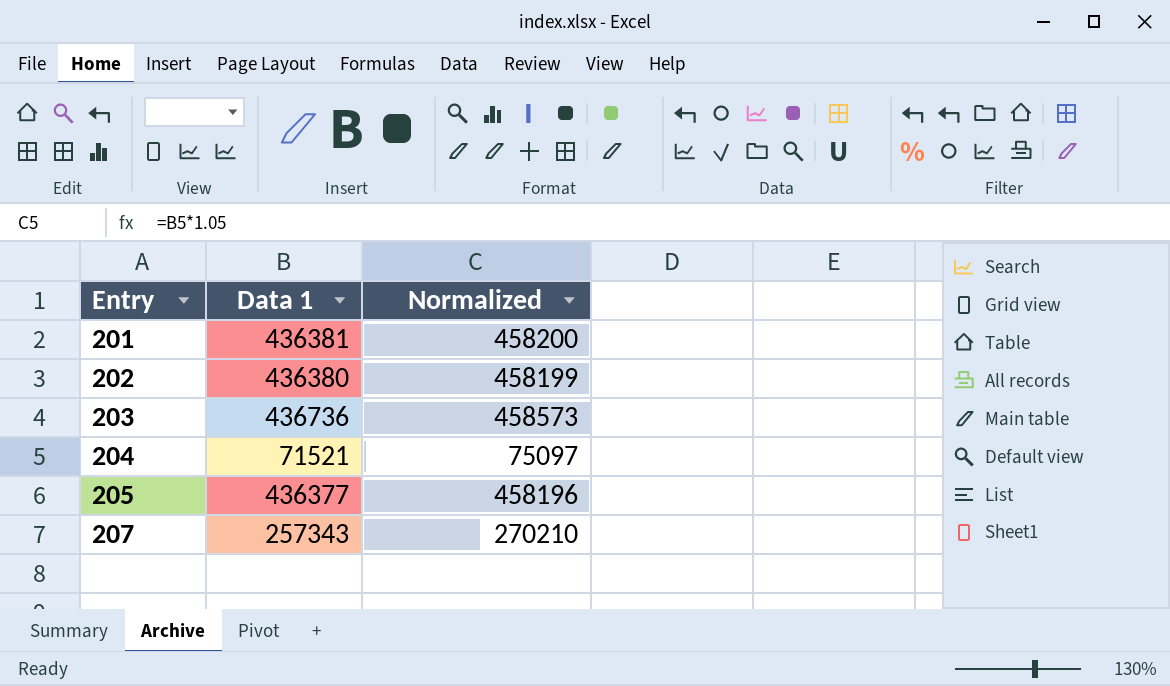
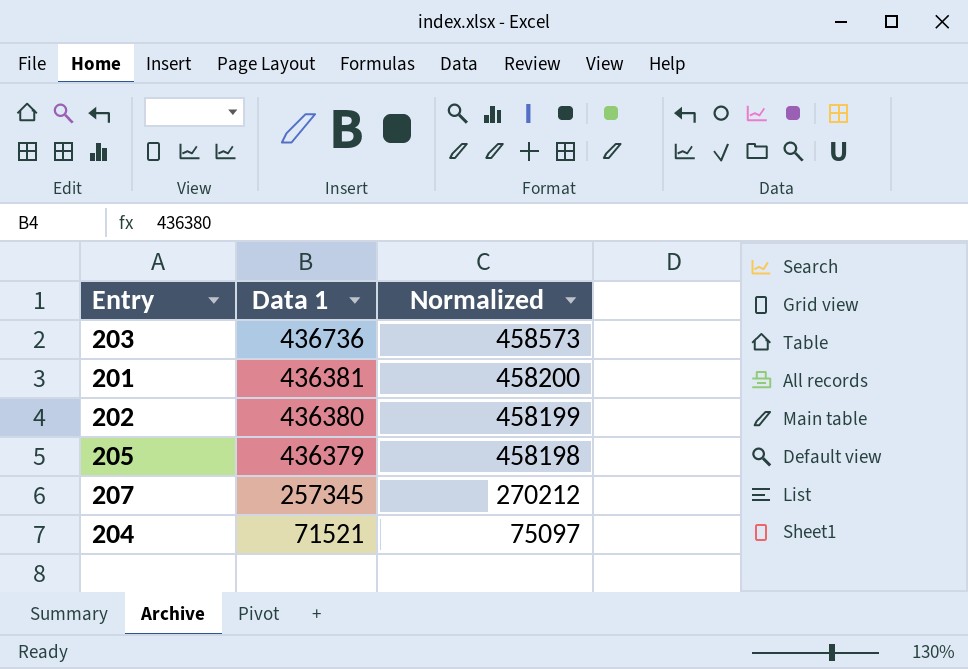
row order: Entry ascending -> Data 1 descending
205 | Data 1: 436377 -> 436379
205 | Normalized: 458196 -> 458198
207 | Data 1: 257343 -> 257345
207 | Normalized: 270210 -> 270212

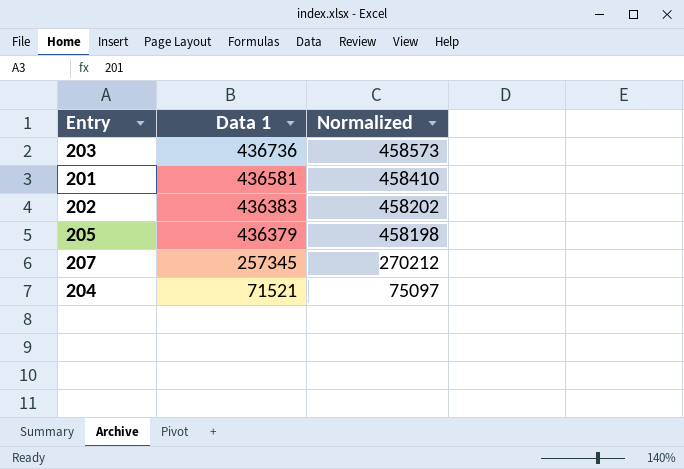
201 | Data 1: 436381 -> 436581
201 | Normalized: 458200 -> 458410
202 | Data 1: 436380 -> 436383
202 | Normalized: 458199 -> 458202

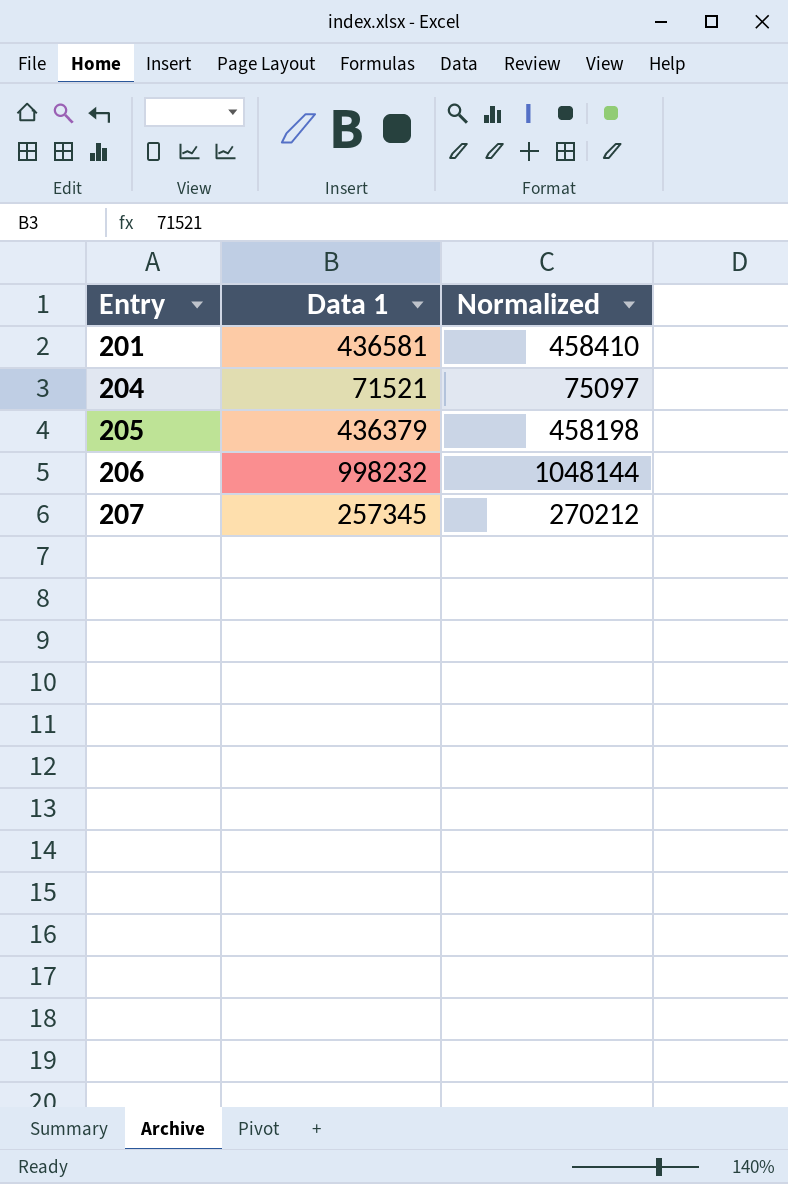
row order: Data 1 descending -> Entry ascending
row 203: 436736 | 458573 -> none
row 202: 436383 | 458202 -> none
row 206: none -> 998232 | 1048144

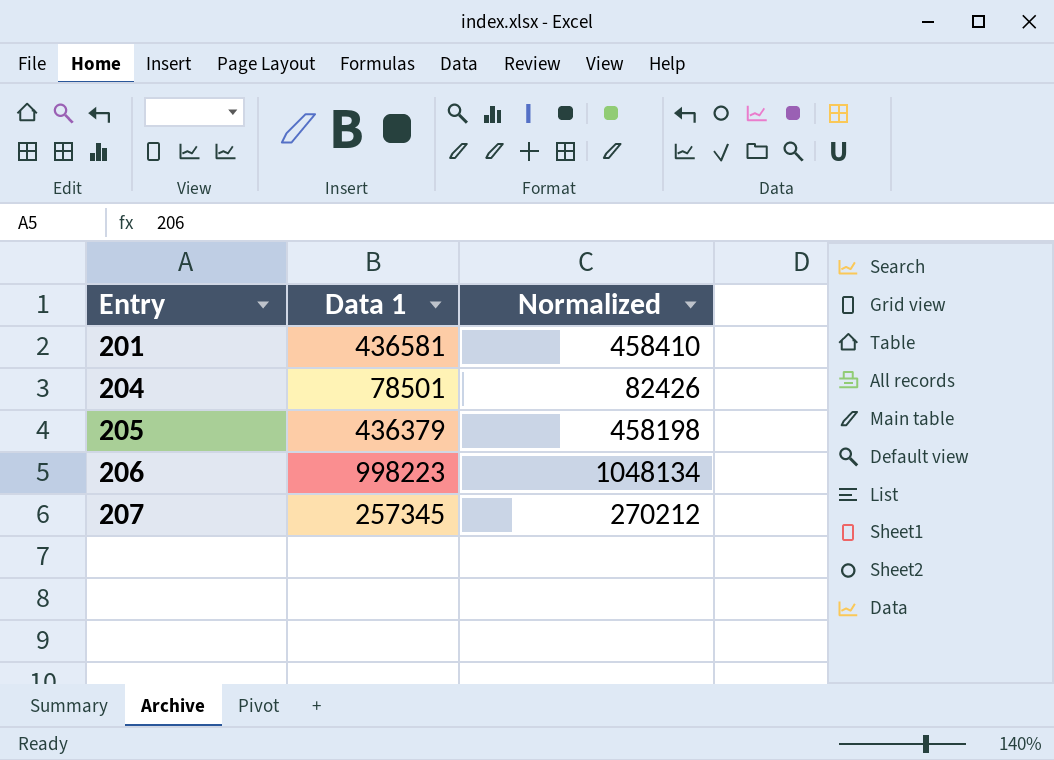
204 | Data 1: 71521 -> 78501
204 | Normalized: 75097 -> 82426
206 | Data 1: 998232 -> 998223
206 | Normalized: 1048144 -> 1048134

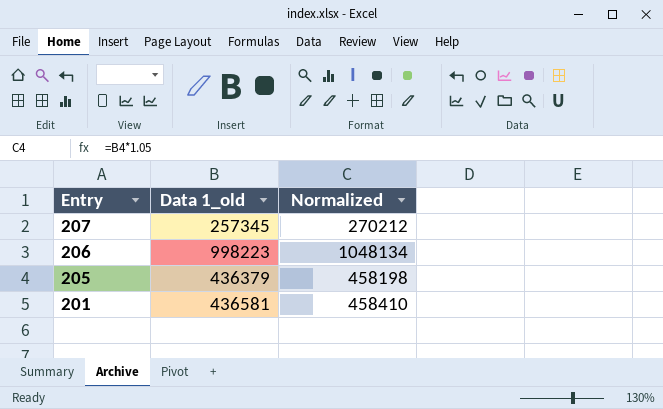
row order: Entry ascending -> Entry descending
column name: Data 1 -> Data 1_old
row 204: 78501 | 82426 -> none

